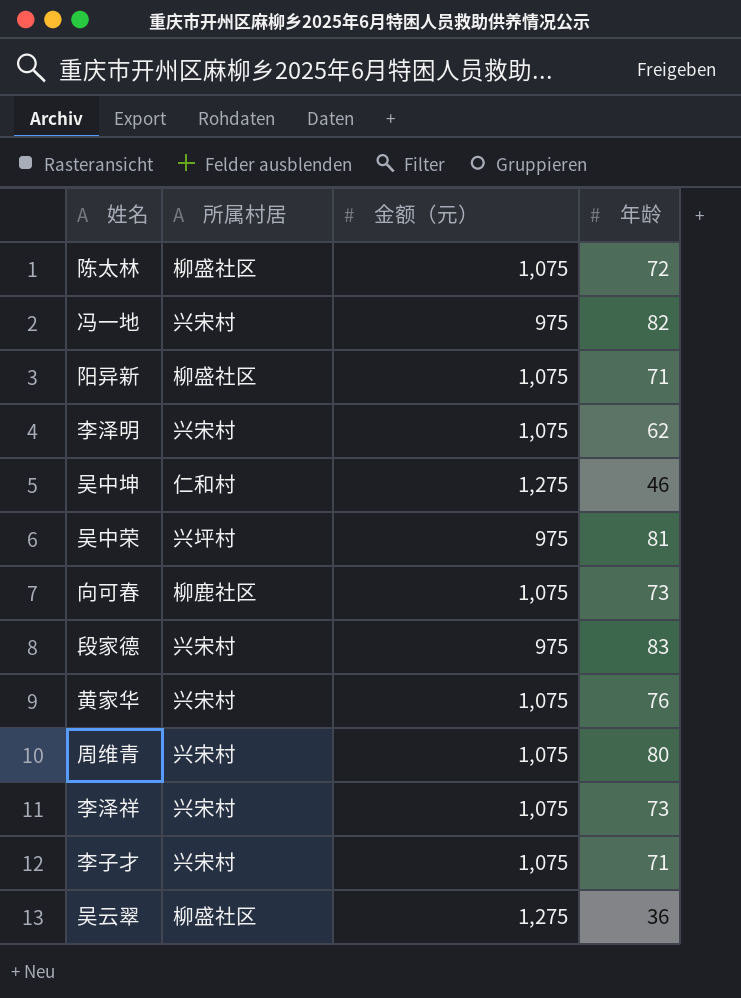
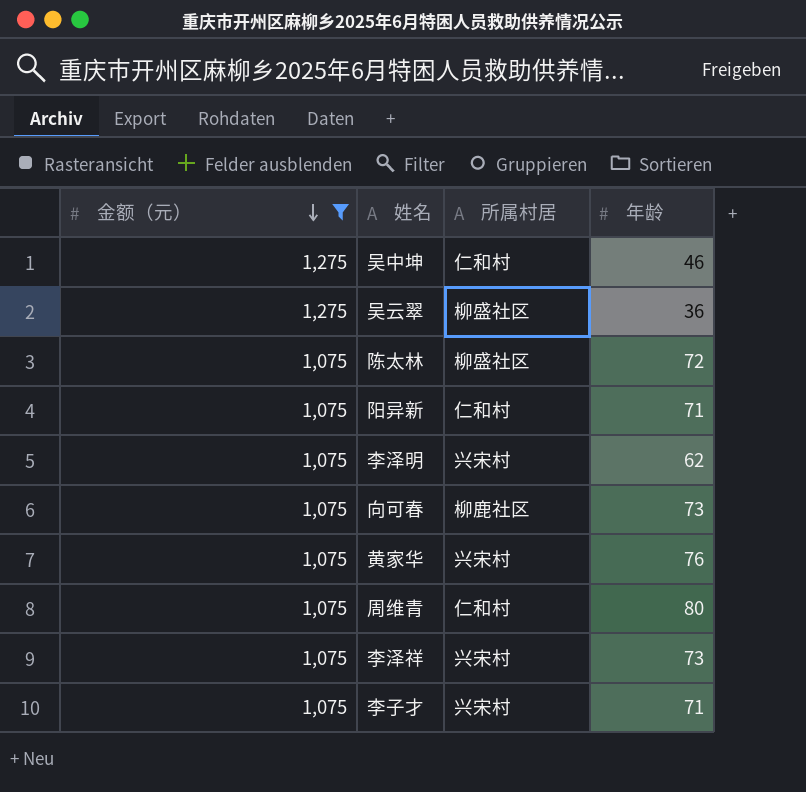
filter: none -> 金额（元） != 975
row order: none -> 金额（元） descending
column 金额（元） | position: 3 -> 1
阳异新 | 所属村居: 柳盛社区 -> 仁和村
周维青 | 所属村居: 兴宋村 -> 仁和村

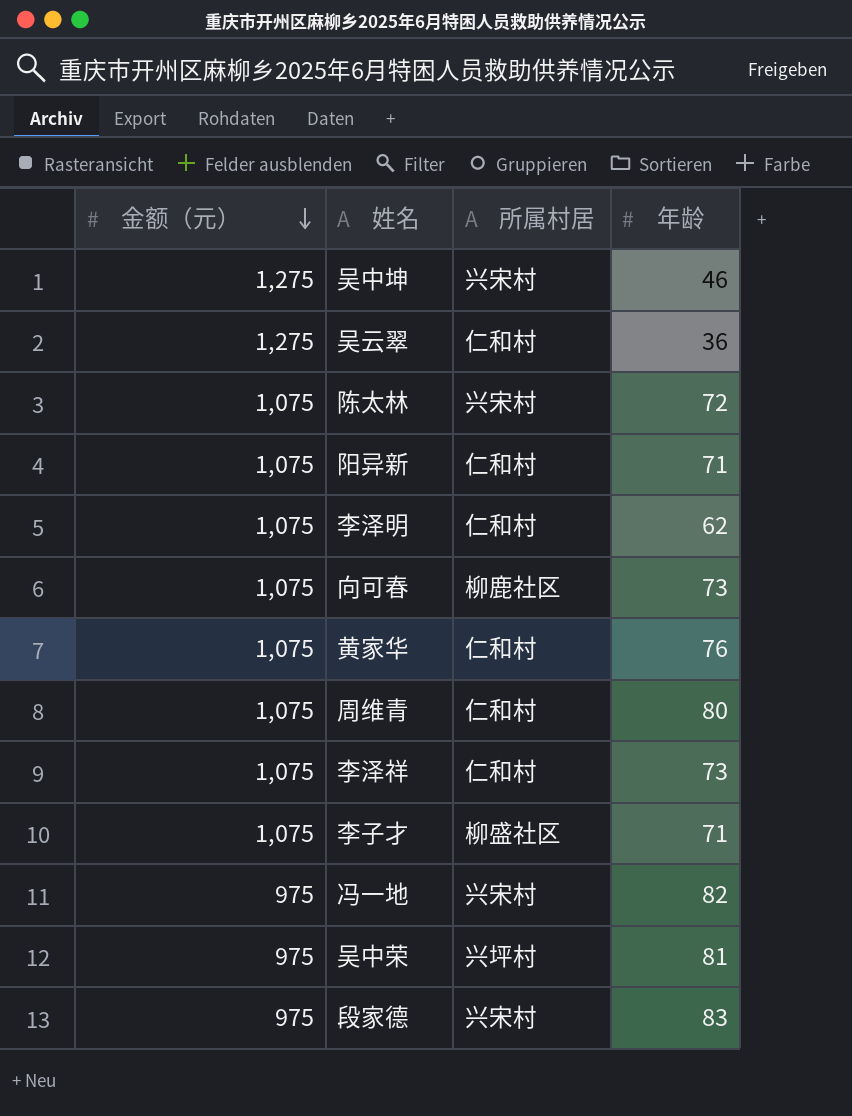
filter: 金额（元） != 975 -> none
吴中坤 | 所属村居: 仁和村 -> 兴宋村
吴云翠 | 所属村居: 柳盛社区 -> 仁和村
陈太林 | 所属村居: 柳盛社区 -> 兴宋村
李泽明 | 所属村居: 兴宋村 -> 仁和村
黄家华 | 所属村居: 兴宋村 -> 仁和村
李泽祥 | 所属村居: 兴宋村 -> 仁和村
李子才 | 所属村居: 兴宋村 -> 柳盛社区

